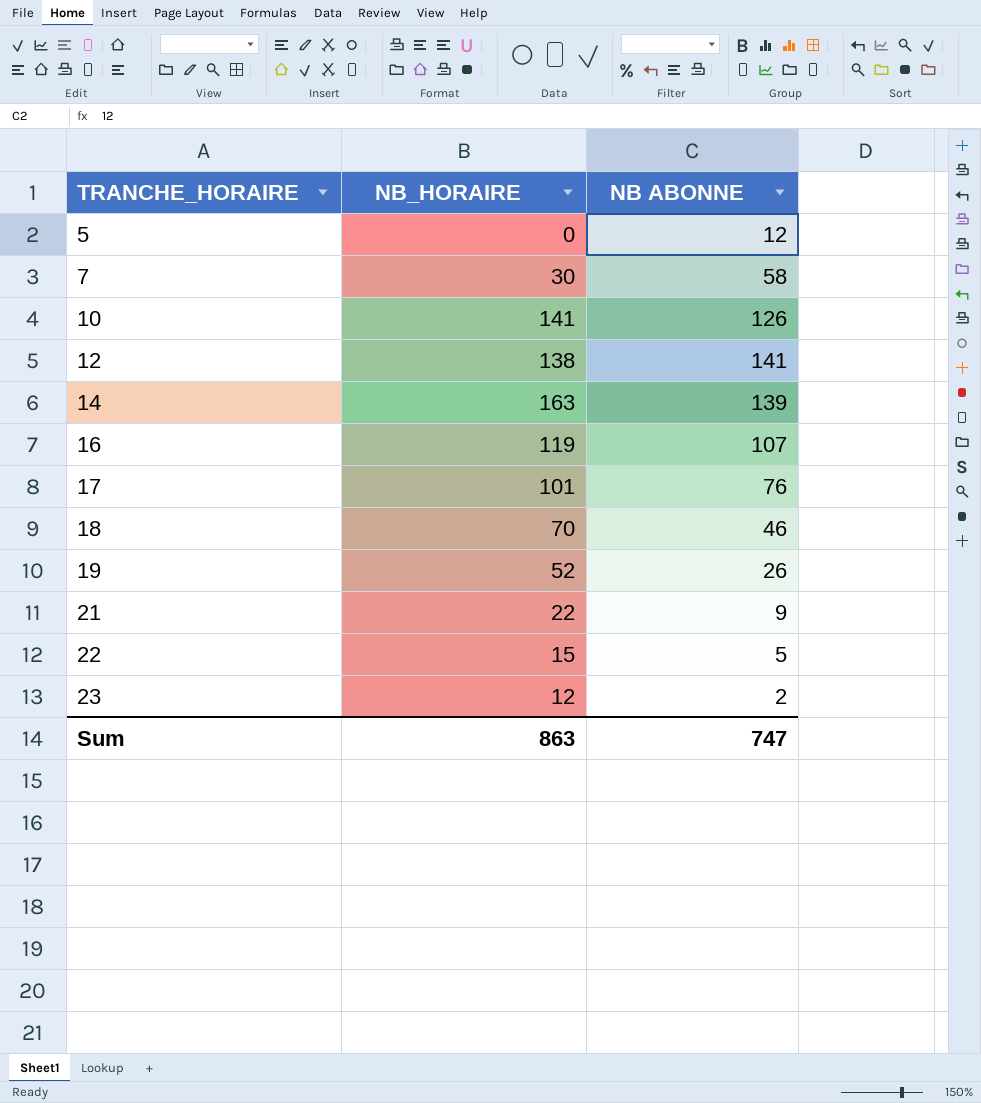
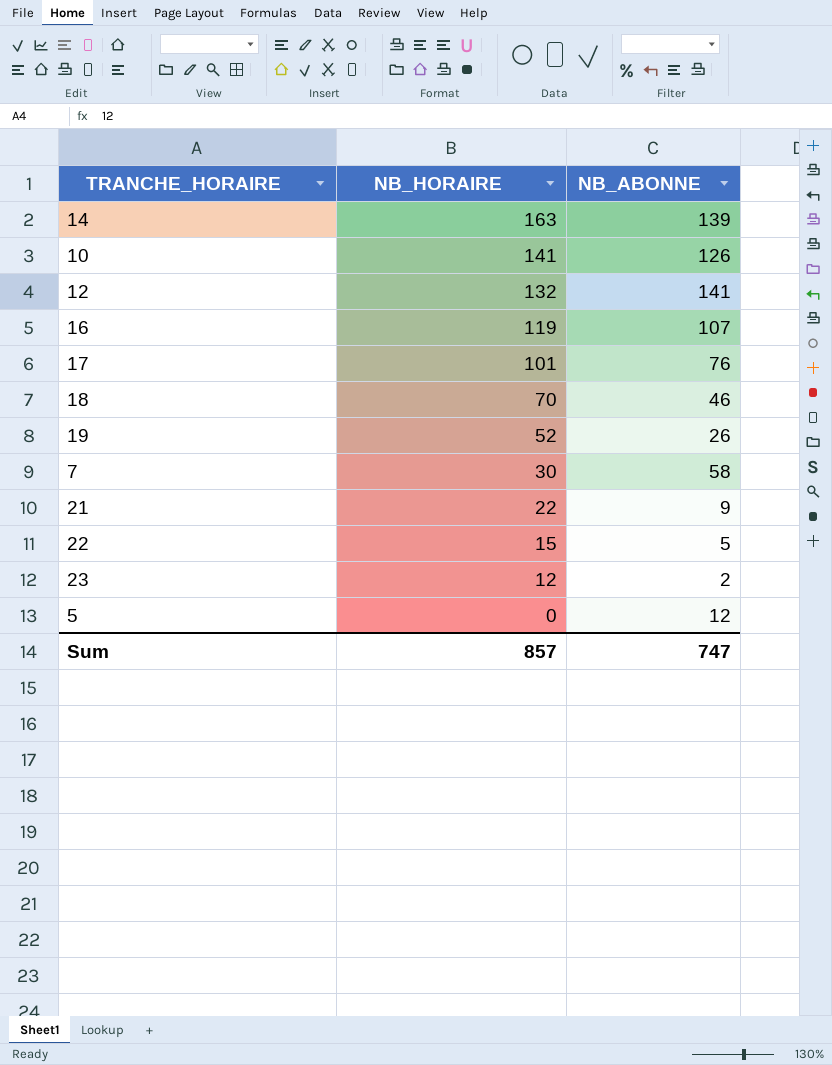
row order: TRANCHE_HORAIRE ascending -> NB_HORAIRE descending
column name: NB ABONNE -> NB_ABONNE
12 | NB_HORAIRE: 138 -> 132
Sum | NB_HORAIRE: 863 -> 857

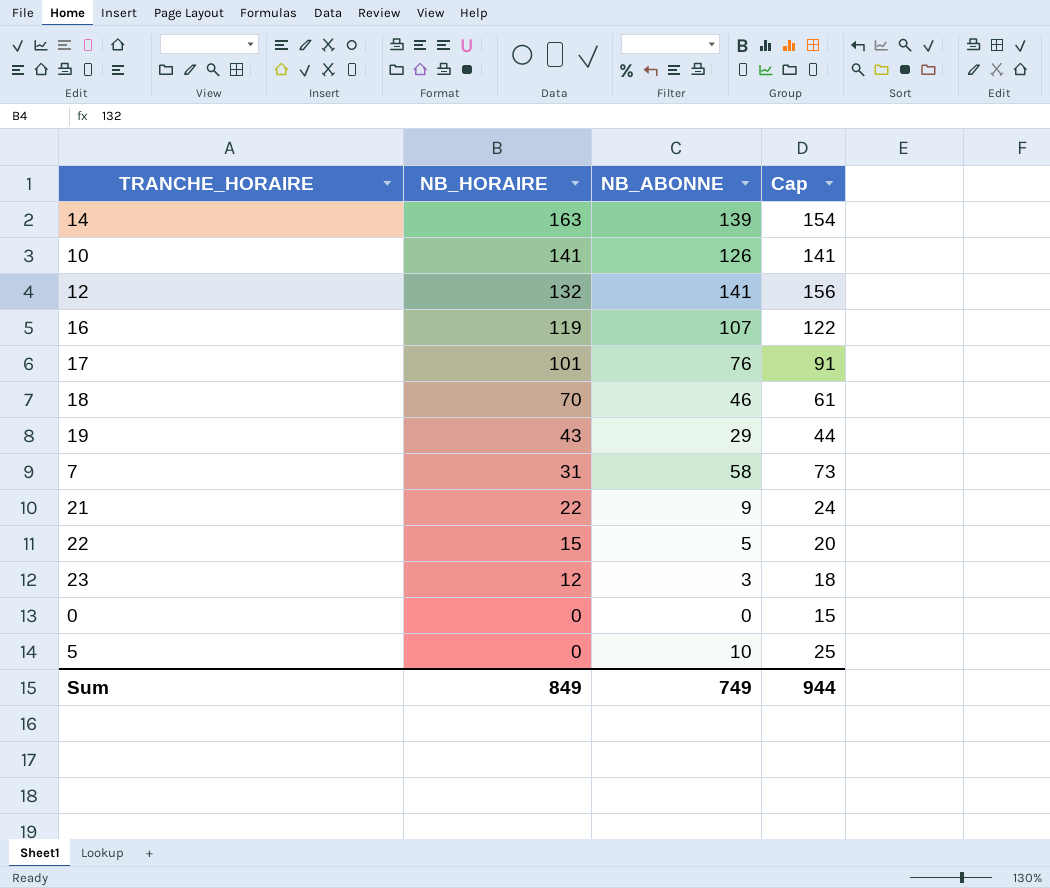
column Cap | formula: none -> [NB_ABONNE] + 15
19 | NB_HORAIRE: 52 -> 43
19 | NB_ABONNE: 26 -> 29
7 | NB_HORAIRE: 30 -> 31
23 | NB_ABONNE: 2 -> 3
row 0: none -> 0 | 0 | 15
5 | NB_ABONNE: 12 -> 10
Sum | NB_HORAIRE: 857 -> 849
Sum | NB_ABONNE: 747 -> 749

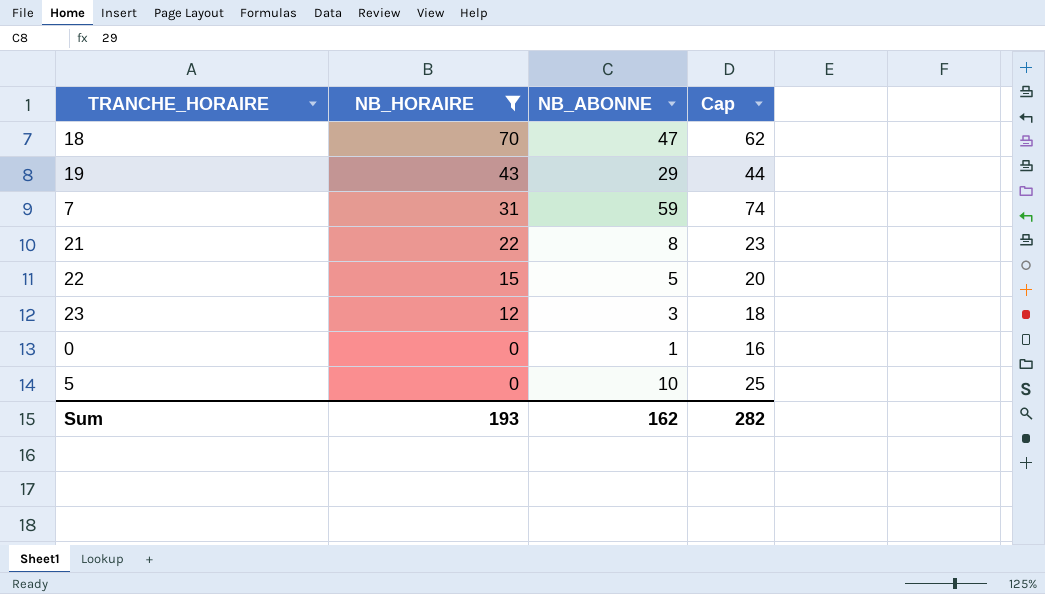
filter: none -> NB_HORAIRE <= 70
18 | NB_ABONNE: 46 -> 47
18 | Cap: 61 -> 62
7 | NB_ABONNE: 58 -> 59
7 | Cap: 73 -> 74
21 | NB_ABONNE: 9 -> 8
21 | Cap: 24 -> 23
0 | NB_ABONNE: 0 -> 1
0 | Cap: 15 -> 16
Sum | NB_HORAIRE: 849 -> 193
Sum | NB_ABONNE: 749 -> 162
Sum | Cap: 944 -> 282

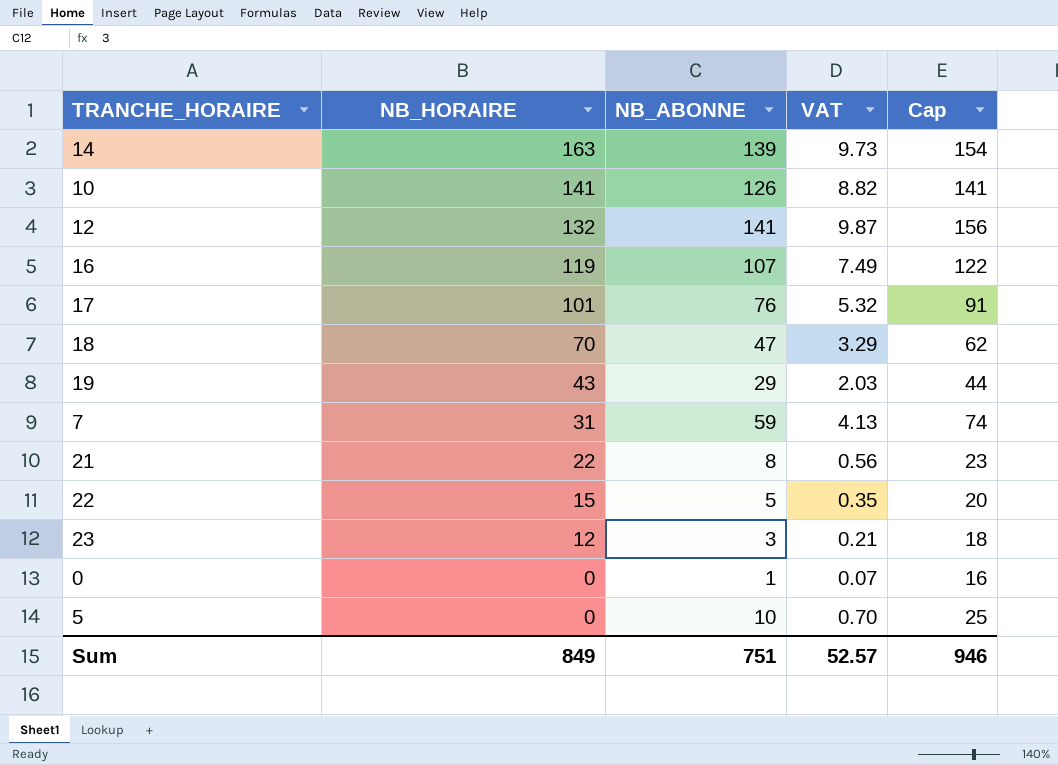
filter: NB_HORAIRE <= 70 -> none
column VAT | formula: none -> [NB_ABONNE] * 0.07
Sum | NB_HORAIRE: 193 -> 849
Sum | NB_ABONNE: 162 -> 751
Sum | Cap: 282 -> 946

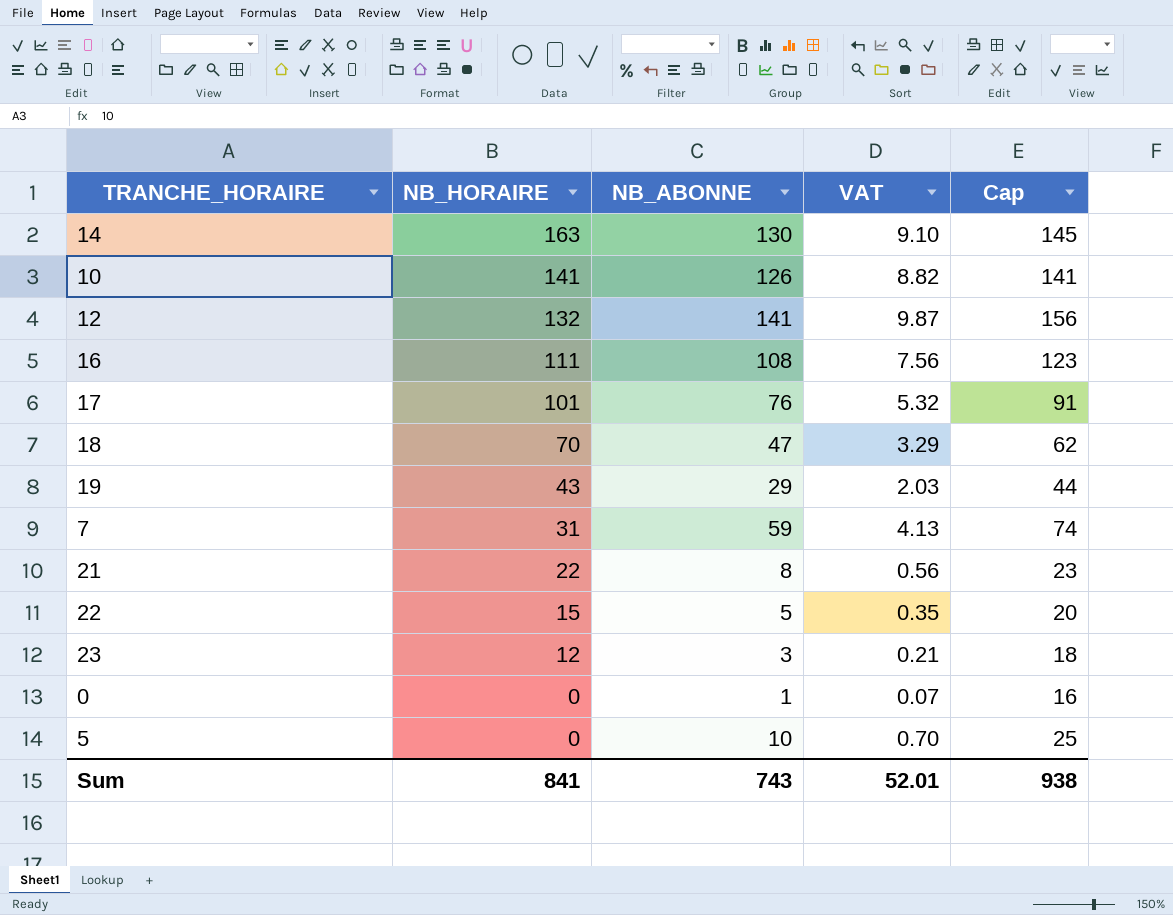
14 | NB_ABONNE: 139 -> 130
14 | VAT: 9.73 -> 9.10
14 | Cap: 154 -> 145
16 | NB_HORAIRE: 119 -> 111
16 | NB_ABONNE: 107 -> 108
16 | VAT: 7.49 -> 7.56
16 | Cap: 122 -> 123
Sum | NB_HORAIRE: 849 -> 841
Sum | NB_ABONNE: 751 -> 743
Sum | VAT: 52.57 -> 52.01
Sum | Cap: 946 -> 938

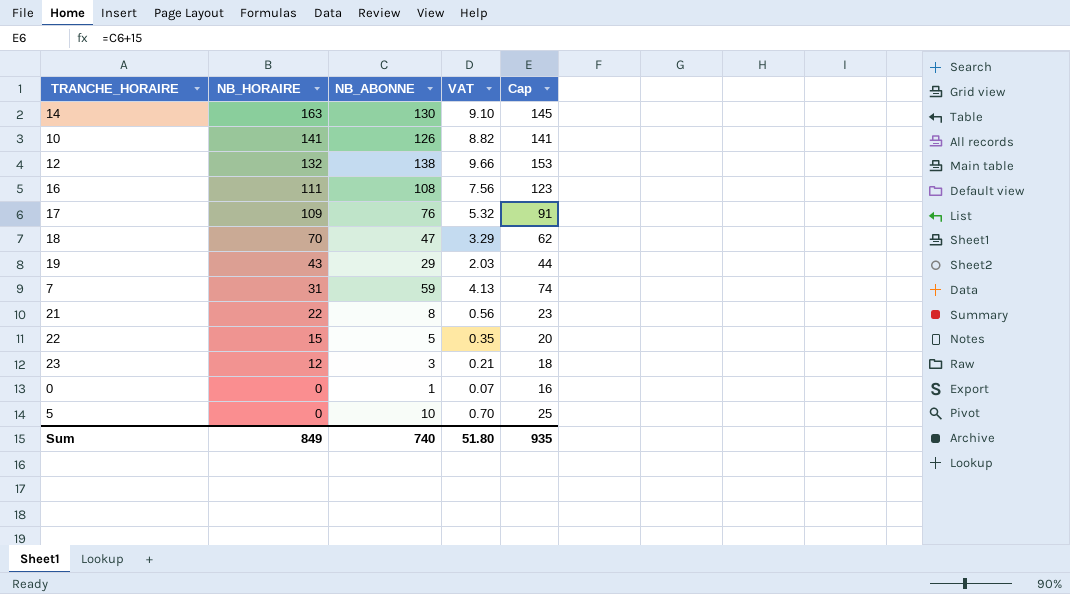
12 | NB_ABONNE: 141 -> 138
12 | VAT: 9.87 -> 9.66
12 | Cap: 156 -> 153
17 | NB_HORAIRE: 101 -> 109
Sum | NB_HORAIRE: 841 -> 849
Sum | NB_ABONNE: 743 -> 740
Sum | VAT: 52.01 -> 51.80
Sum | Cap: 938 -> 935

